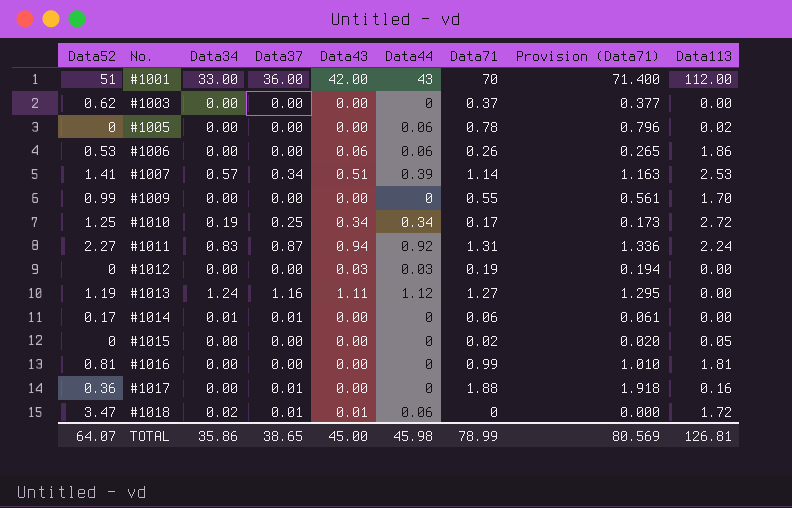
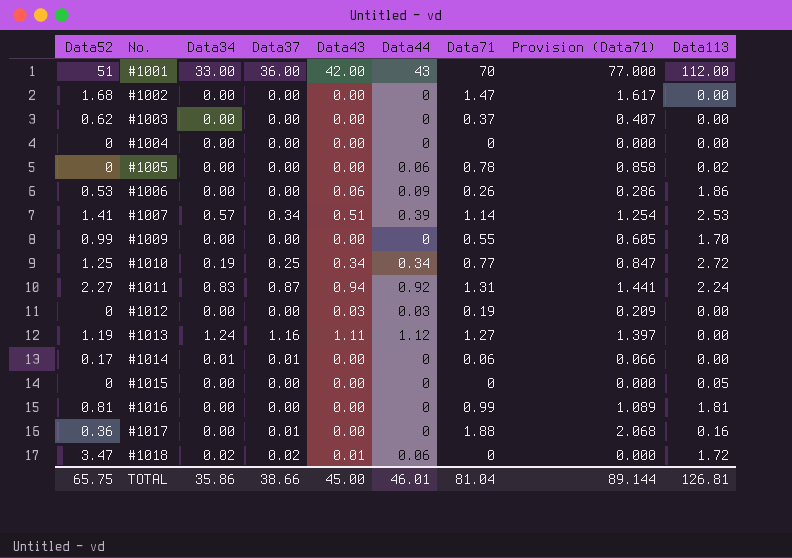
column Provision (Data71) | formula: [Data71] * 1.02 -> [Data71] * 1.1
row #1002: none -> 1.68 | 0.00 | 0.00 | 0.00 | 0 | 1.47 | 1.617 | 0.00
row #1004: none -> 0 | 0.00 | 0.00 | 0.00 | 0 | 0 | 0.000 | 0.00
#1006 | Data44: 0.06 -> 0.09
#1010 | Data71: 0.17 -> 0.77
#1015 | Data71: 0.02 -> 0
#1018 | Data37: 0.01 -> 0.02
TOTAL | Data52: 64.07 -> 65.75
TOTAL | Data37: 38.65 -> 38.66
TOTAL | Data44: 45.98 -> 46.01
TOTAL | Data71: 78.99 -> 81.04
TOTAL | Provision (Data71): 80.569 -> 89.144

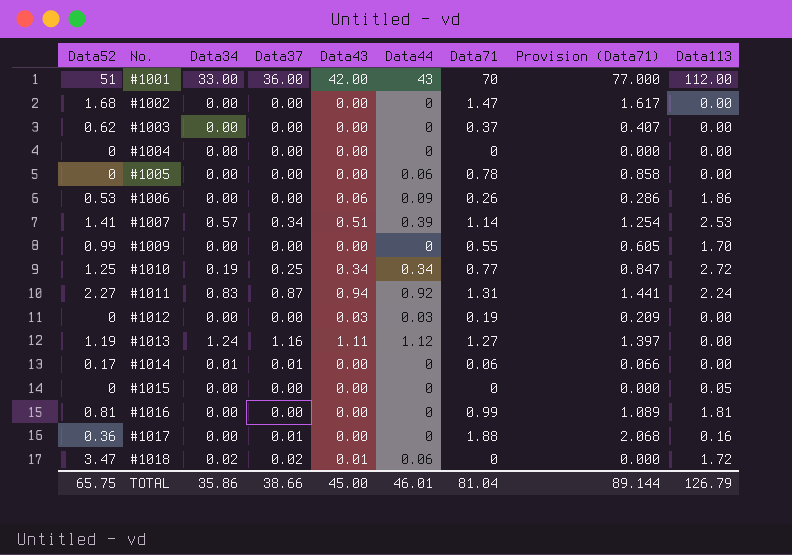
#1005 | Data113: 0.02 -> 0.00
TOTAL | Data113: 126.81 -> 126.79

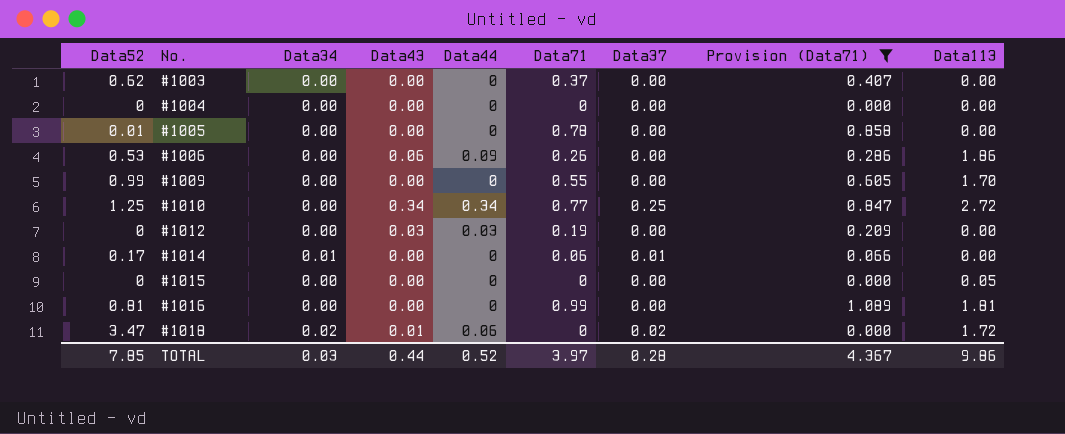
filter: none -> Provision (Data71) <= 1.089
column Data37 | position: 4 -> 7
#1005 | Data52: 0 -> 0.01
#1005 | Data44: 0.06 -> 0
#1010 | Data34: 0.19 -> 0.00
TOTAL | Data52: 65.75 -> 7.85
TOTAL | Data34: 35.86 -> 0.03
TOTAL | Data43: 45.00 -> 0.44
TOTAL | Data44: 46.01 -> 0.52
TOTAL | Data71: 81.04 -> 3.97
TOTAL | Data37: 38.66 -> 0.28
TOTAL | Provision (Data71): 89.144 -> 4.367
TOTAL | Data113: 126.79 -> 9.86

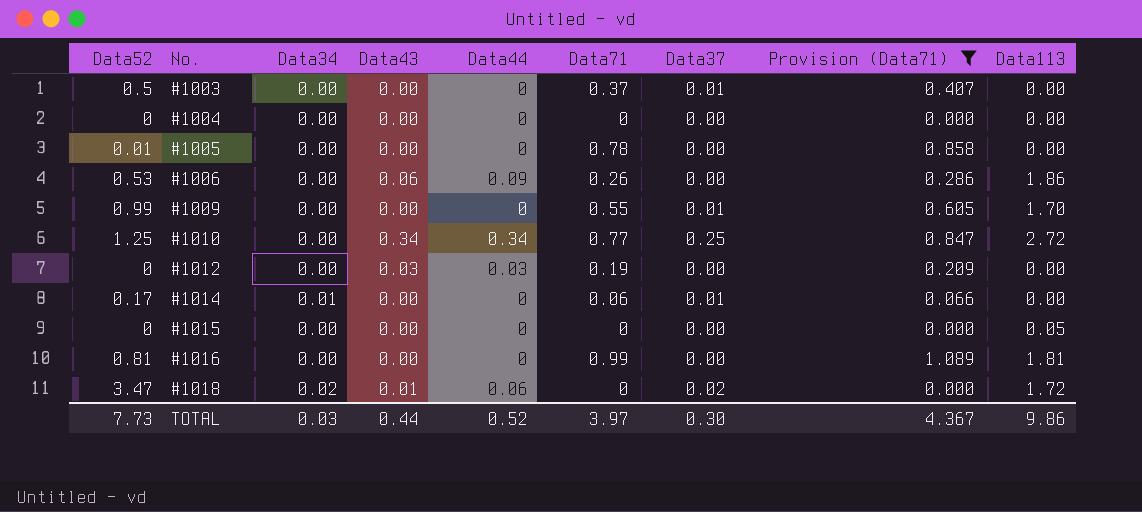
#1003 | Data52: 0.62 -> 0.5
#1003 | Data37: 0.00 -> 0.01
#1009 | Data37: 0.00 -> 0.01
TOTAL | Data52: 7.85 -> 7.73
TOTAL | Data37: 0.28 -> 0.30

